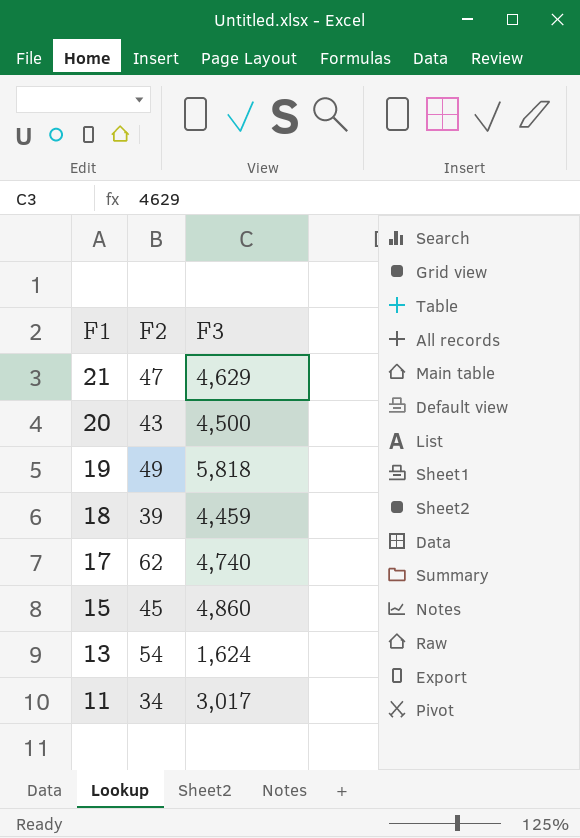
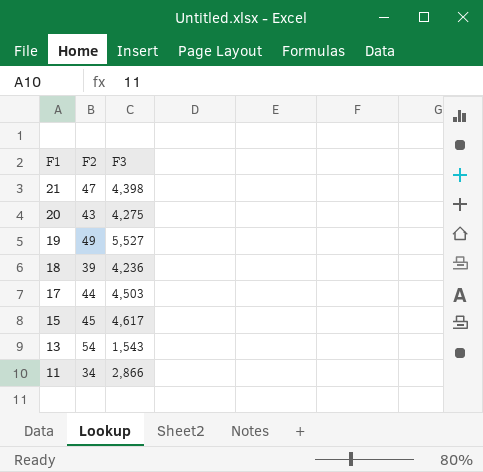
21 | F3: 4,629 -> 4,398
20 | F3: 4,500 -> 4,275
19 | F3: 5,818 -> 5,527
18 | F3: 4,459 -> 4,236
17 | F2: 62 -> 44
17 | F3: 4,740 -> 4,503
15 | F3: 4,860 -> 4,617
13 | F3: 1,624 -> 1,543
11 | F3: 3,017 -> 2,866

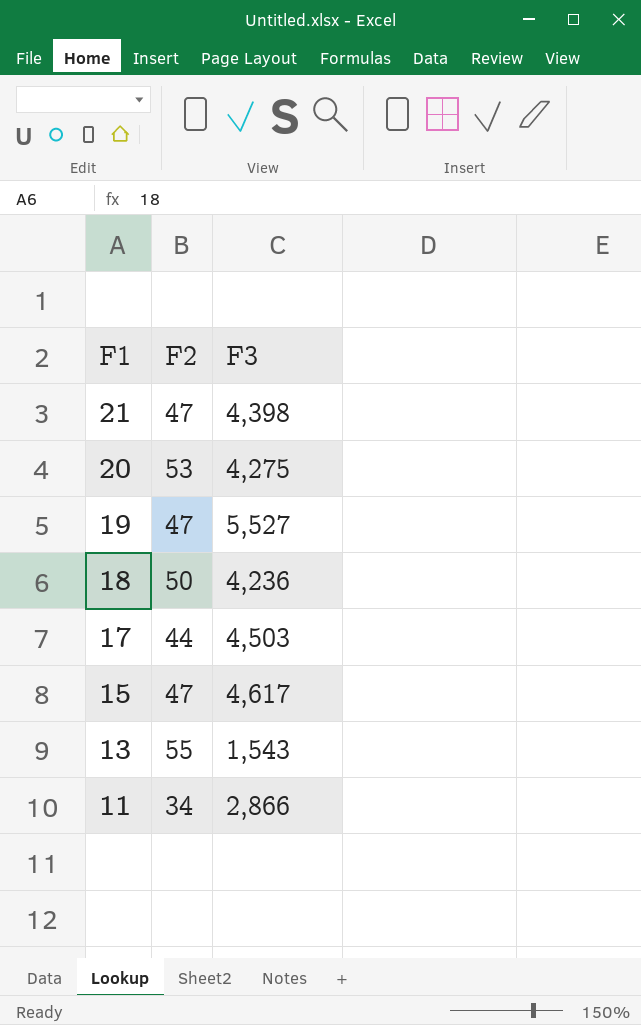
20 | F2: 43 -> 53
19 | F2: 49 -> 47
18 | F2: 39 -> 50
15 | F2: 45 -> 47
13 | F2: 54 -> 55

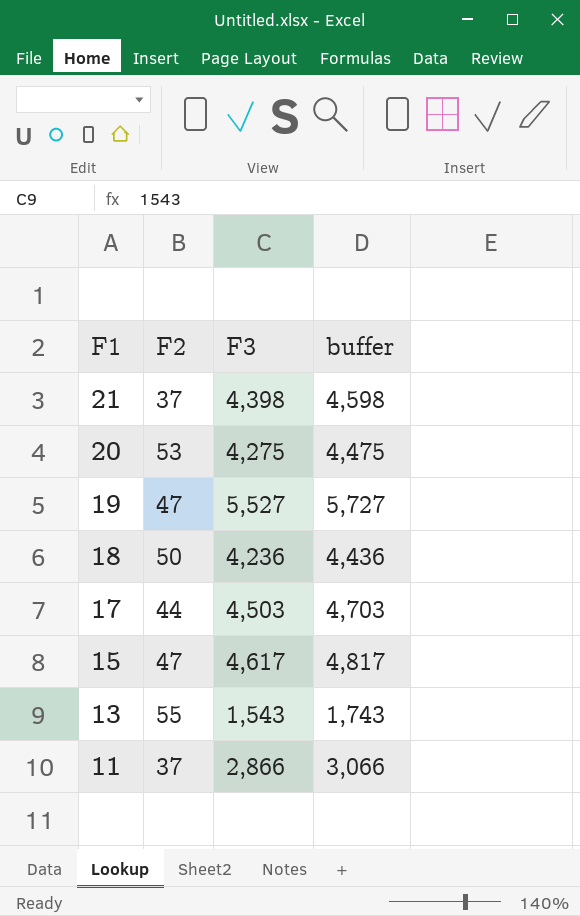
column buffer | formula: none -> [F3] + 200
21 | F2: 47 -> 37
11 | F2: 34 -> 37

